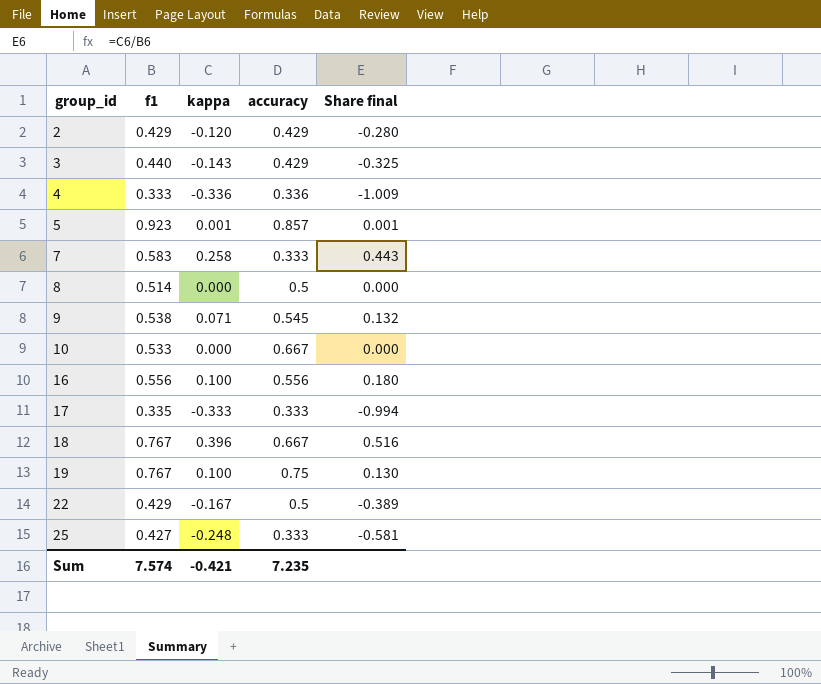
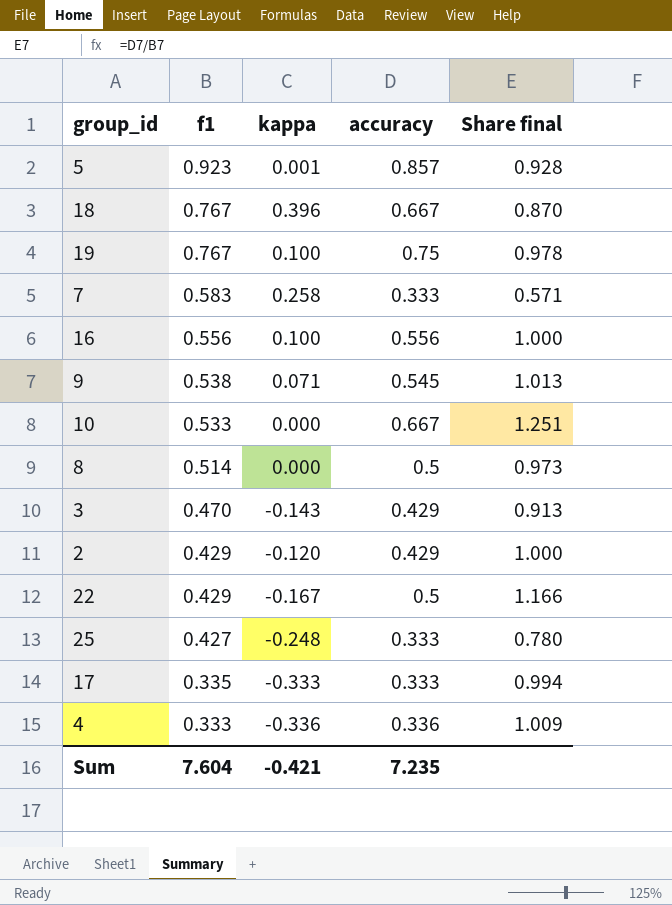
row order: group_id ascending -> f1 descending
column Share final | formula: [kappa] / [f1] -> [accuracy] / [f1]
3 | f1: 0.440 -> 0.470
Sum | f1: 7.574 -> 7.604

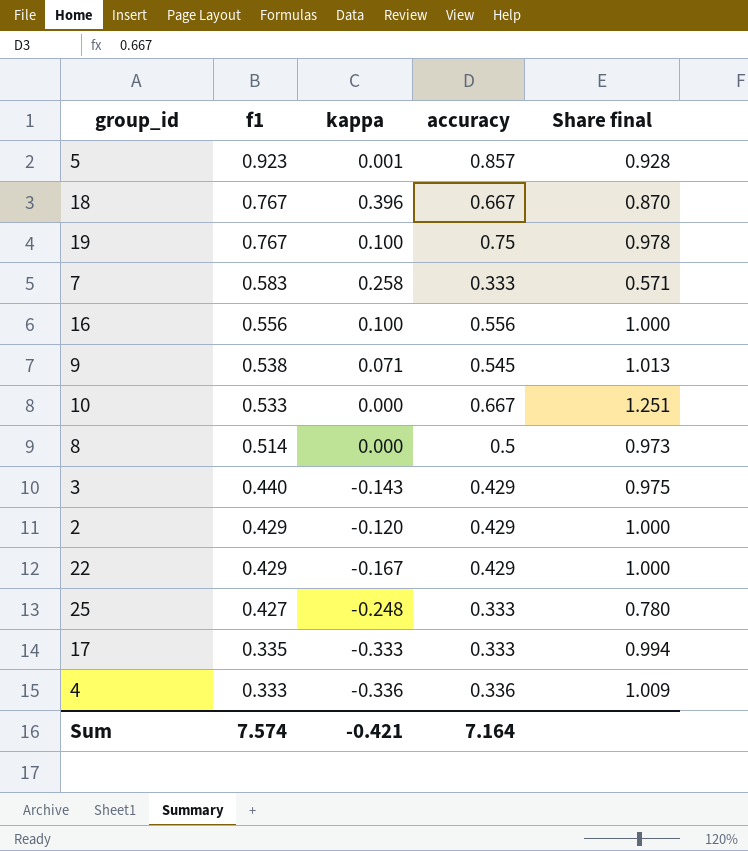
3 | f1: 0.470 -> 0.440
3 | Share final: 0.913 -> 0.975
22 | accuracy: 0.5 -> 0.429
22 | Share final: 1.166 -> 1.000
Sum | f1: 7.604 -> 7.574
Sum | accuracy: 7.235 -> 7.164

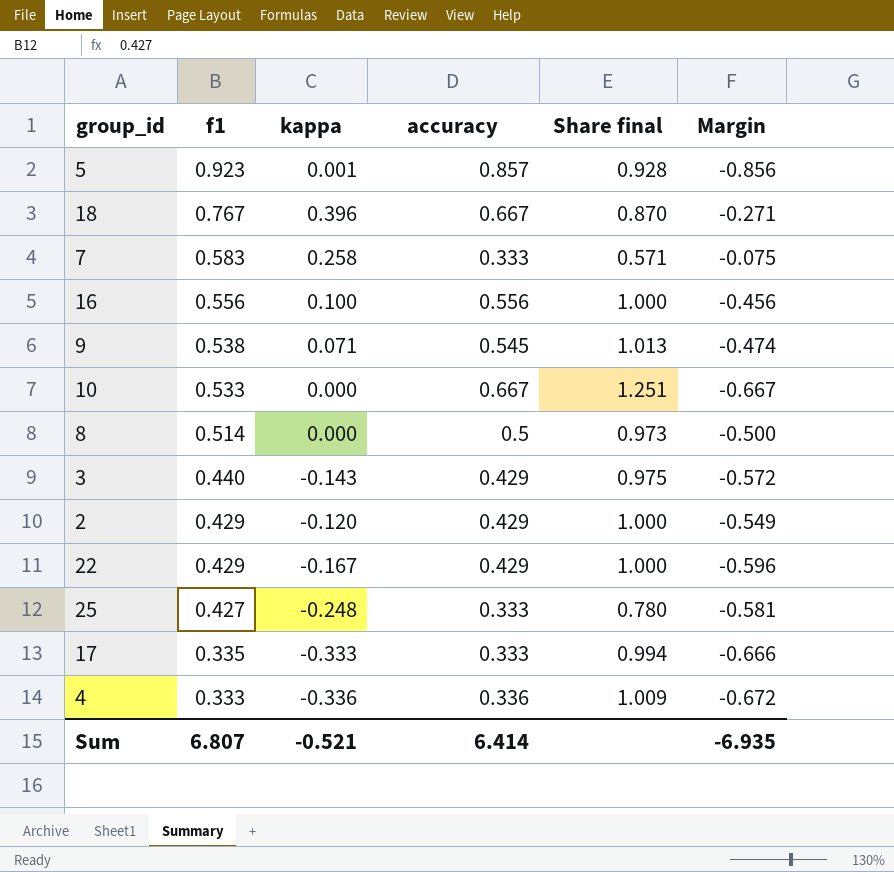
column Margin | formula: none -> [kappa] - [accuracy]
row 19: 0.767 | 0.100 | 0.75 | 0.978 -> none
Sum | f1: 7.574 -> 6.807
Sum | kappa: -0.421 -> -0.521
Sum | accuracy: 7.164 -> 6.414

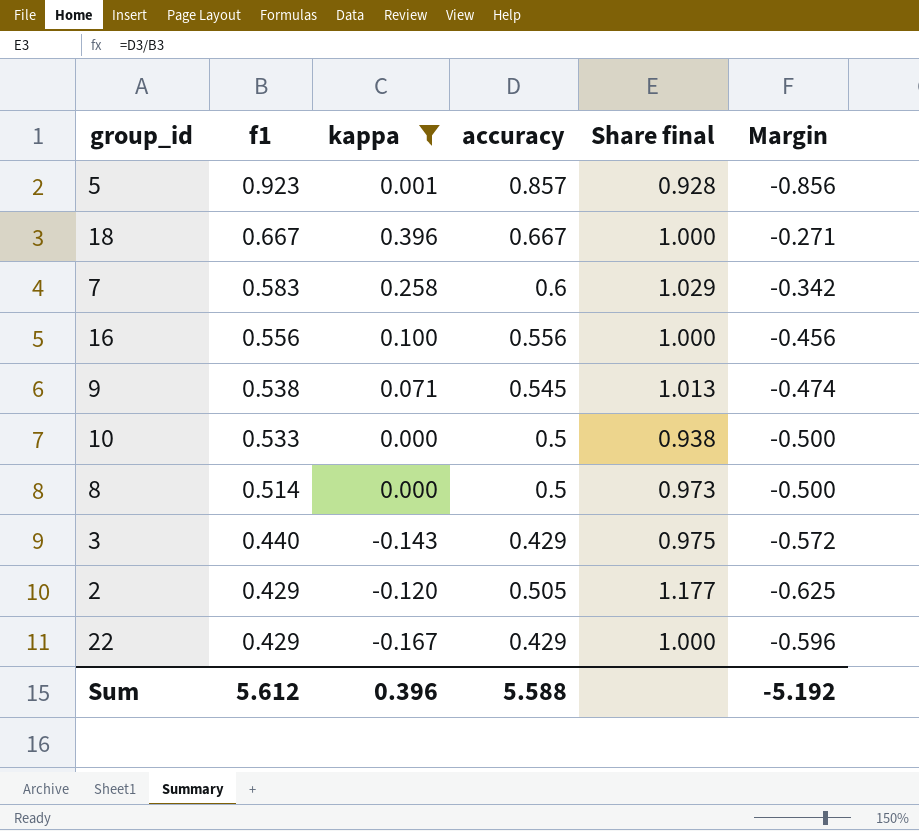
filter: none -> kappa >= -0.167
18 | f1: 0.767 -> 0.667
18 | Share final: 0.870 -> 1.000
7 | accuracy: 0.333 -> 0.6
7 | Share final: 0.571 -> 1.029
7 | Margin: -0.075 -> -0.342
10 | accuracy: 0.667 -> 0.5
10 | Share final: 1.251 -> 0.938
10 | Margin: -0.667 -> -0.500
2 | accuracy: 0.429 -> 0.505
2 | Share final: 1.000 -> 1.177
2 | Margin: -0.549 -> -0.625
Sum | f1: 6.807 -> 5.612
Sum | kappa: -0.521 -> 0.396
Sum | accuracy: 6.414 -> 5.588
Sum | Margin: -6.935 -> -5.192

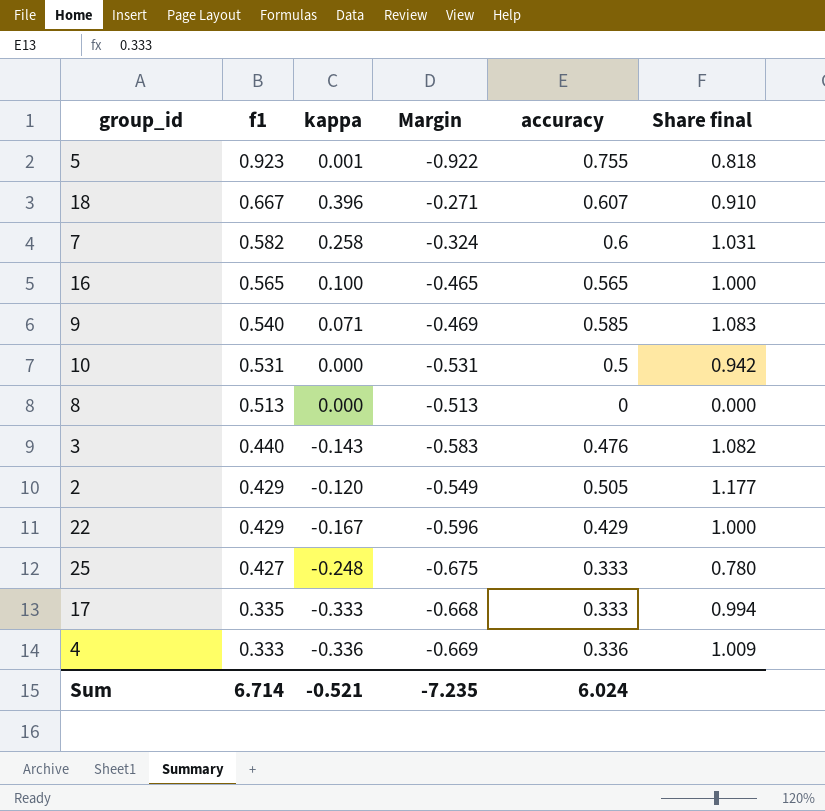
filter: kappa >= -0.167 -> none
column Margin | formula: [kappa] - [accuracy] -> [kappa] - [f1]
column Margin | position: 6 -> 4
5 | accuracy: 0.857 -> 0.755
5 | Share final: 0.928 -> 0.818
18 | accuracy: 0.667 -> 0.607
18 | Share final: 1.000 -> 0.910
7 | f1: 0.583 -> 0.582
7 | Share final: 1.029 -> 1.031
16 | f1: 0.556 -> 0.565
16 | accuracy: 0.556 -> 0.565
9 | f1: 0.538 -> 0.540
9 | accuracy: 0.545 -> 0.585
9 | Share final: 1.013 -> 1.083
10 | f1: 0.533 -> 0.531
10 | Share final: 0.938 -> 0.942
8 | f1: 0.514 -> 0.513
8 | accuracy: 0.5 -> 0
8 | Share final: 0.973 -> 0.000
3 | accuracy: 0.429 -> 0.476
3 | Share final: 0.975 -> 1.082
Sum | f1: 5.612 -> 6.714
Sum | kappa: 0.396 -> -0.521
Sum | Margin: -5.192 -> -7.235
Sum | accuracy: 5.588 -> 6.024

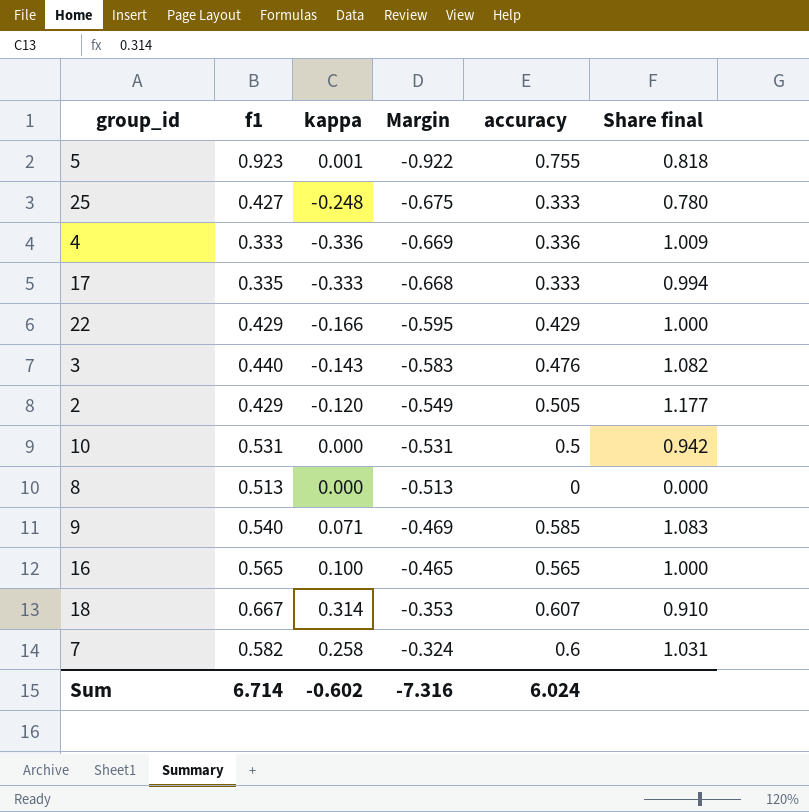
row order: f1 descending -> Margin ascending
22 | kappa: -0.167 -> -0.166
22 | Margin: -0.596 -> -0.595
18 | kappa: 0.396 -> 0.314
18 | Margin: -0.271 -> -0.353
Sum | kappa: -0.521 -> -0.602
Sum | Margin: -7.235 -> -7.316

